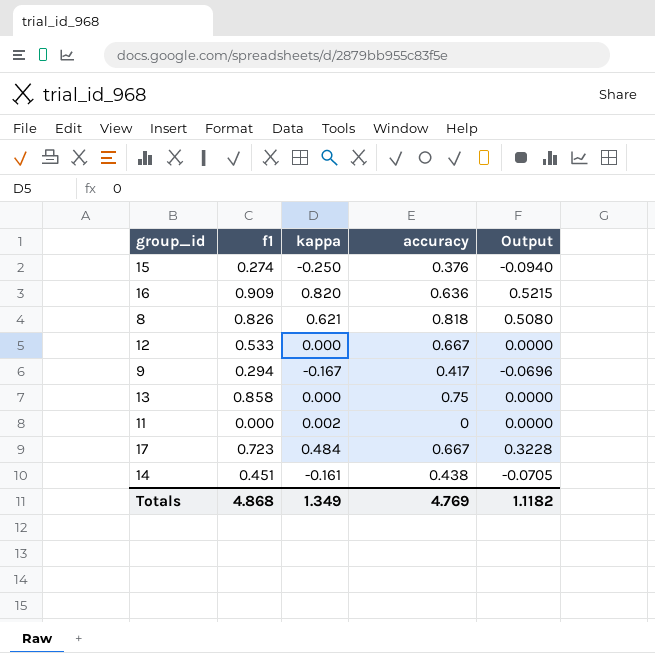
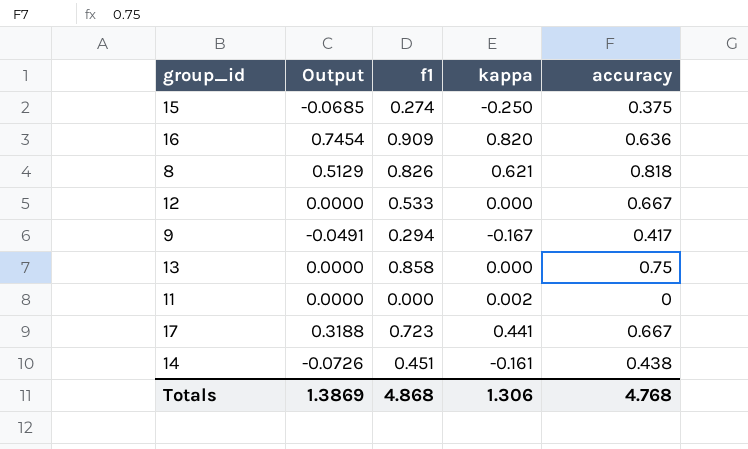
column Output | formula: [kappa] * [accuracy] -> [f1] * [kappa]
column Output | position: 5 -> 2
15 | accuracy: 0.376 -> 0.375
17 | kappa: 0.484 -> 0.441
Totals | Output: 1.1182 -> 1.3869
Totals | kappa: 1.349 -> 1.306
Totals | accuracy: 4.769 -> 4.768

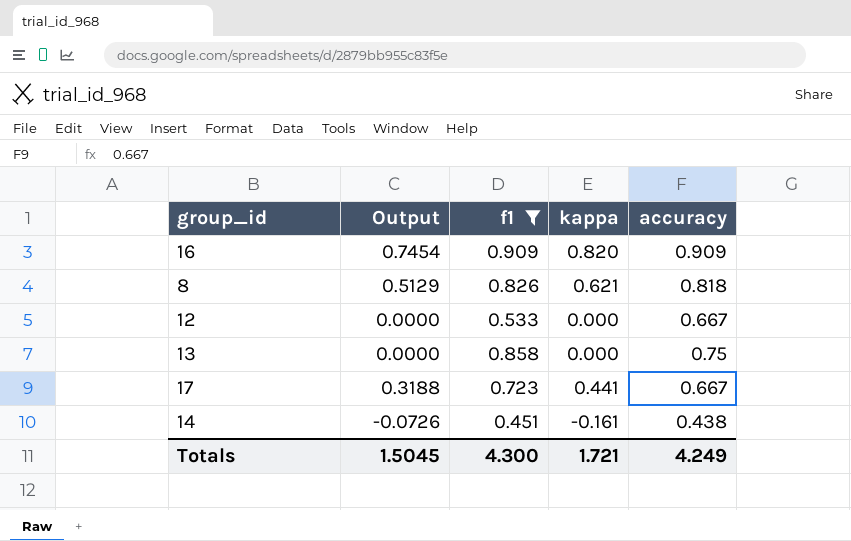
filter: none -> f1 >= 0.451
16 | accuracy: 0.636 -> 0.909
Totals | Output: 1.3869 -> 1.5045
Totals | f1: 4.868 -> 4.300
Totals | kappa: 1.306 -> 1.721
Totals | accuracy: 4.768 -> 4.249

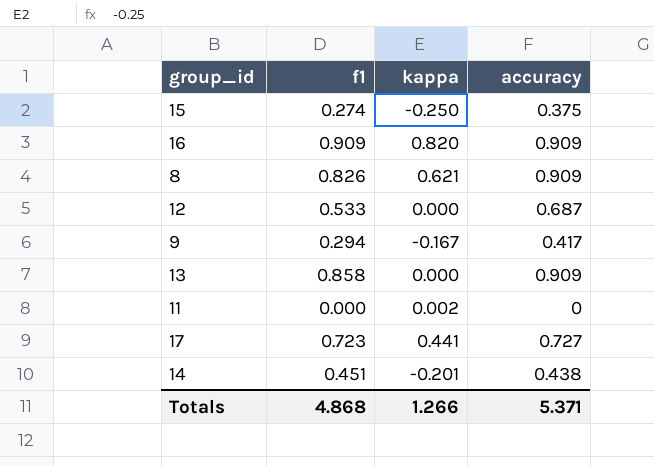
filter: f1 >= 0.451 -> none
column Output | formula: [f1] * [kappa] -> none
8 | accuracy: 0.818 -> 0.909
12 | accuracy: 0.667 -> 0.687
13 | accuracy: 0.75 -> 0.909
17 | accuracy: 0.667 -> 0.727
14 | kappa: -0.161 -> -0.201
Totals | f1: 4.300 -> 4.868
Totals | kappa: 1.721 -> 1.266
Totals | accuracy: 4.249 -> 5.371

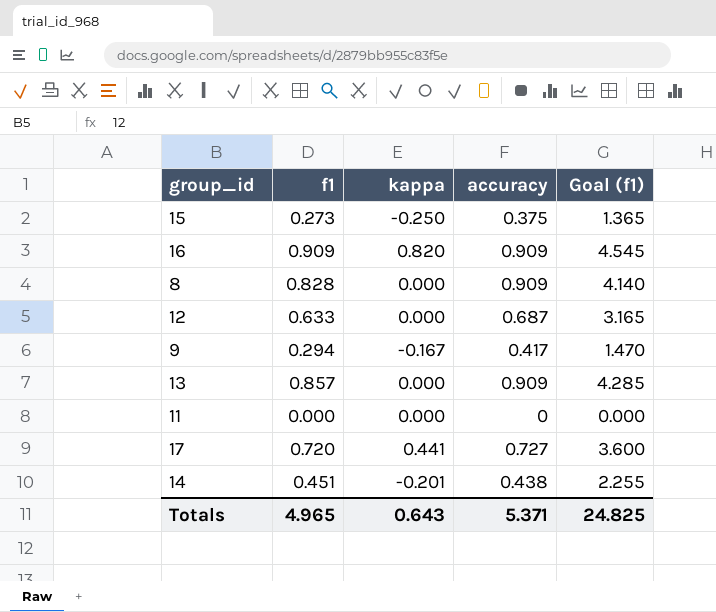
column Goal (f1) | formula: none -> [f1] * 5
15 | f1: 0.274 -> 0.273
8 | f1: 0.826 -> 0.828
8 | kappa: 0.621 -> 0.000
12 | f1: 0.533 -> 0.633
13 | f1: 0.858 -> 0.857
11 | kappa: 0.002 -> 0.000
17 | f1: 0.723 -> 0.720
Totals | f1: 4.868 -> 4.965
Totals | kappa: 1.266 -> 0.643

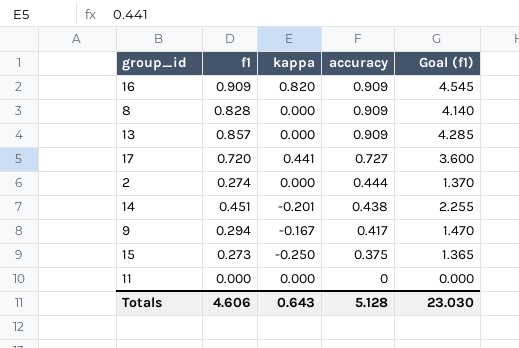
row order: none -> accuracy descending
row 12: 0.633 | 0.000 | 0.687 | 3.165 -> none
row 2: none -> 0.274 | 0.000 | 0.444 | 1.370
Totals | f1: 4.965 -> 4.606
Totals | accuracy: 5.371 -> 5.128
Totals | Goal (f1): 24.825 -> 23.030

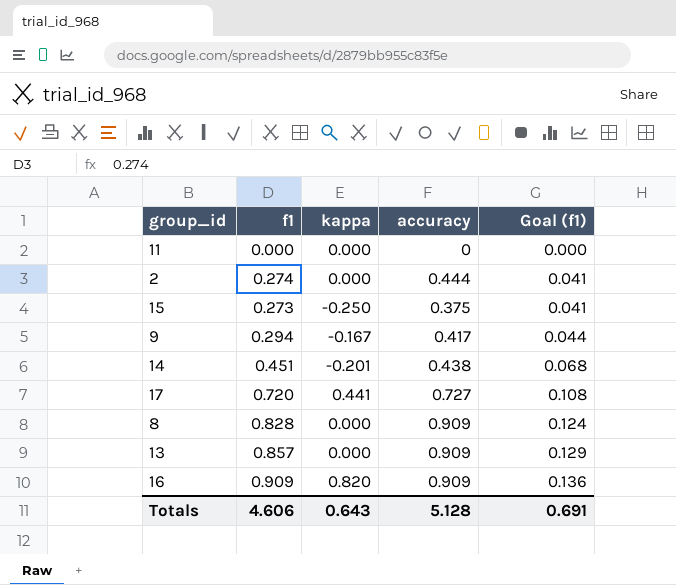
row order: accuracy descending -> Goal (f1) ascending
column Goal (f1) | formula: [f1] * 5 -> [f1] * 0.15
Totals | Goal (f1): 23.030 -> 0.691

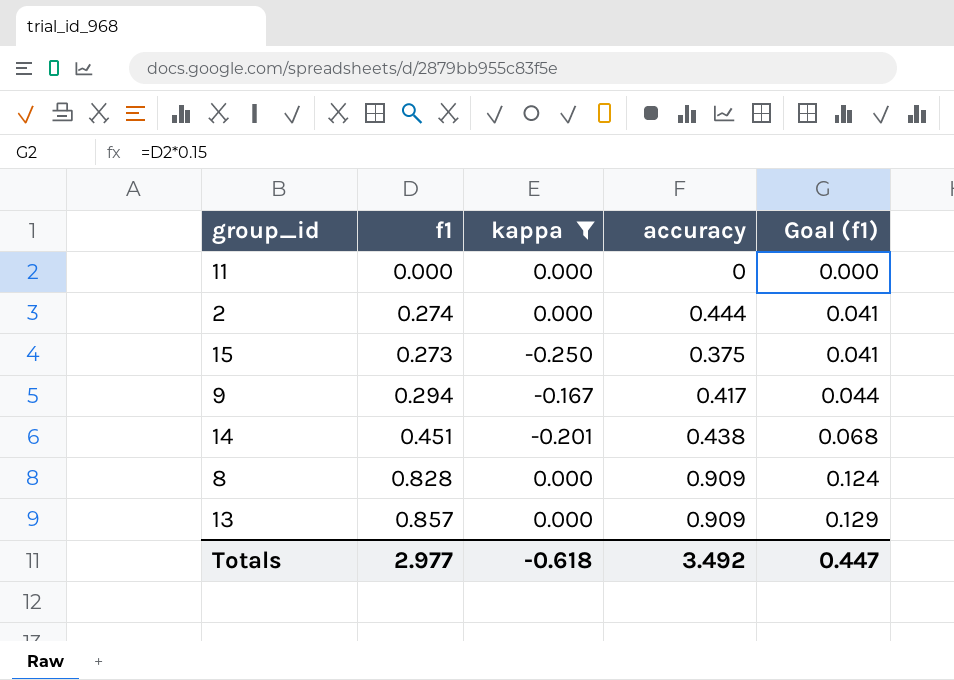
filter: none -> kappa <= 0.000
Totals | f1: 4.606 -> 2.977
Totals | kappa: 0.643 -> -0.618
Totals | accuracy: 5.128 -> 3.492
Totals | Goal (f1): 0.691 -> 0.447

